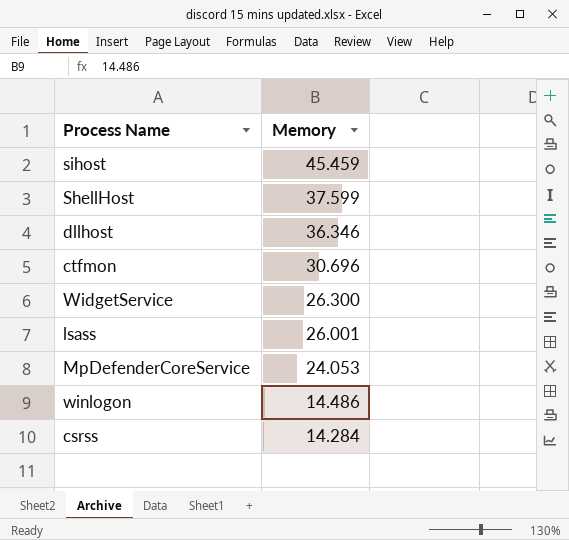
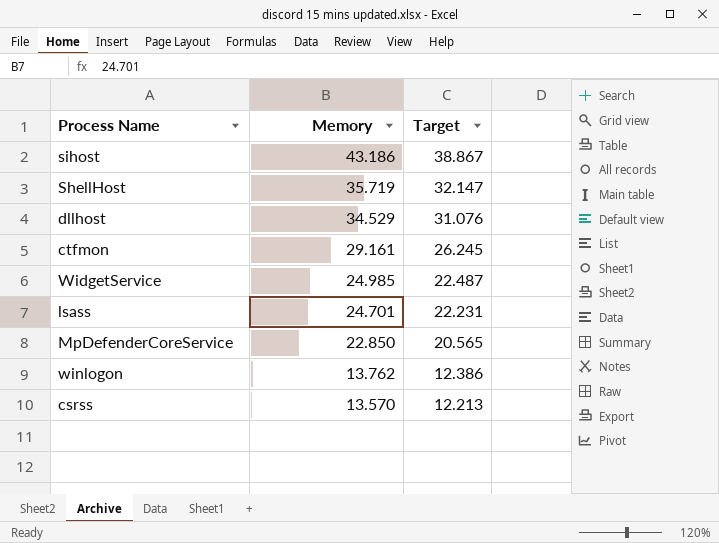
column Target | formula: none -> [Memory] * 0.9
sihost | Memory: 45.459 -> 43.186
ShellHost | Memory: 37.599 -> 35.719
dllhost | Memory: 36.346 -> 34.529
ctfmon | Memory: 30.696 -> 29.161
WidgetService | Memory: 26.300 -> 24.985
lsass | Memory: 26.001 -> 24.701
MpDefenderCoreService | Memory: 24.053 -> 22.850
winlogon | Memory: 14.486 -> 13.762
csrss | Memory: 14.284 -> 13.570

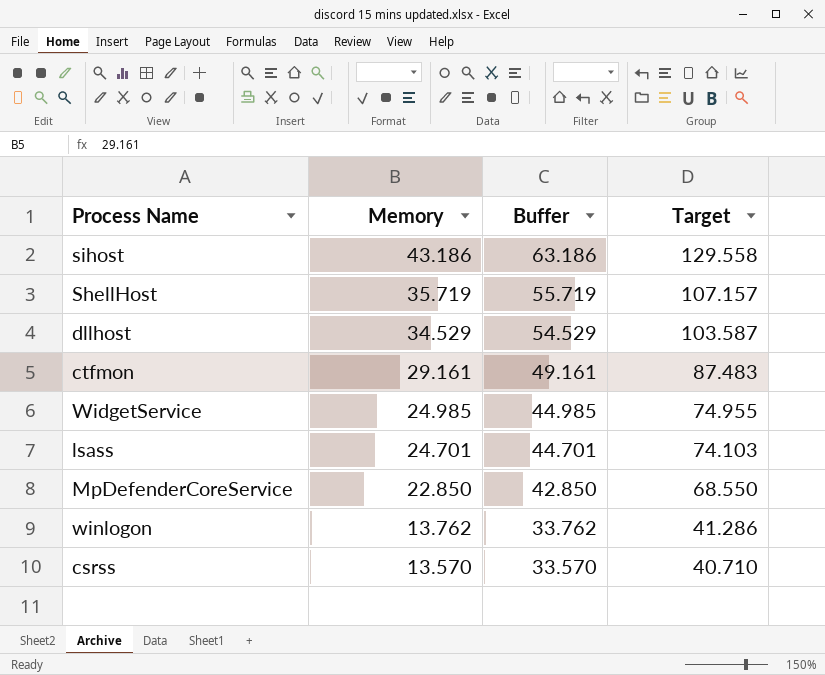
column Buffer | formula: none -> [Memory] + 20
column Target | formula: [Memory] * 0.9 -> [Memory] * 3

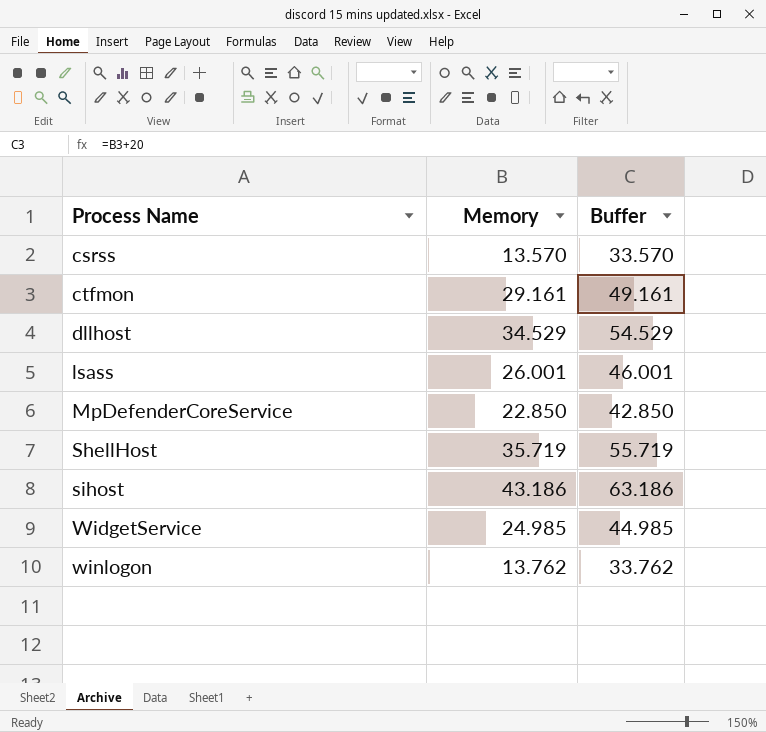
row order: Memory descending -> Process Name ascending
column Target | formula: [Memory] * 3 -> none
lsass | Memory: 24.701 -> 26.001
lsass | Buffer: 44.701 -> 46.001

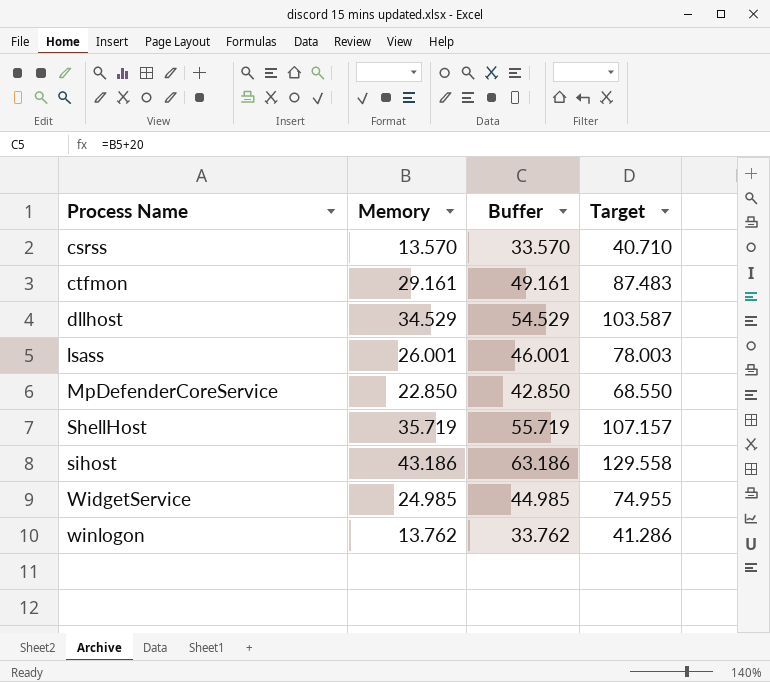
column Target | formula: none -> [Memory] * 3

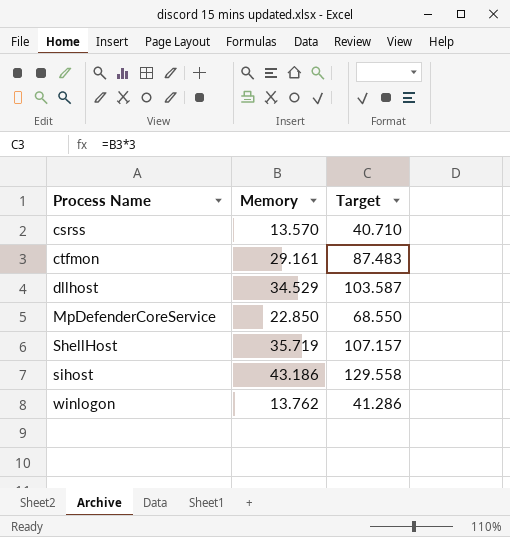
column Buffer | formula: [Memory] + 20 -> none
row lsass: 26.001 | 46.001 | 78.003 -> none
row WidgetService: 24.985 | 44.985 | 74.955 -> none

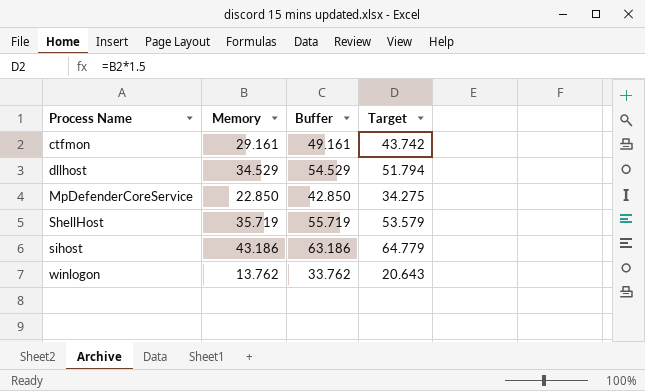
column Buffer | formula: none -> [Memory] + 20
column Target | formula: [Memory] * 3 -> [Memory] * 1.5
row csrss: 13.570 | 40.710 -> none

